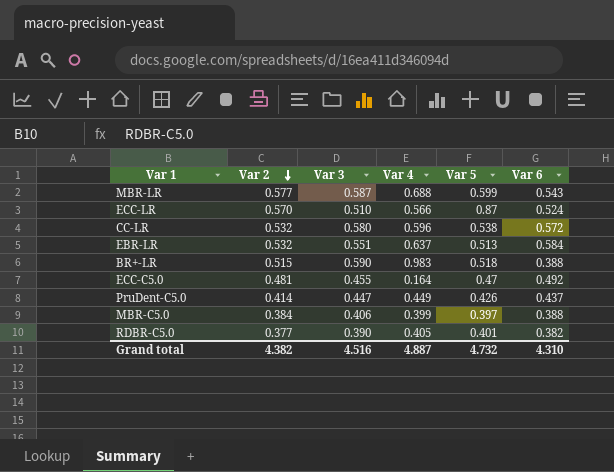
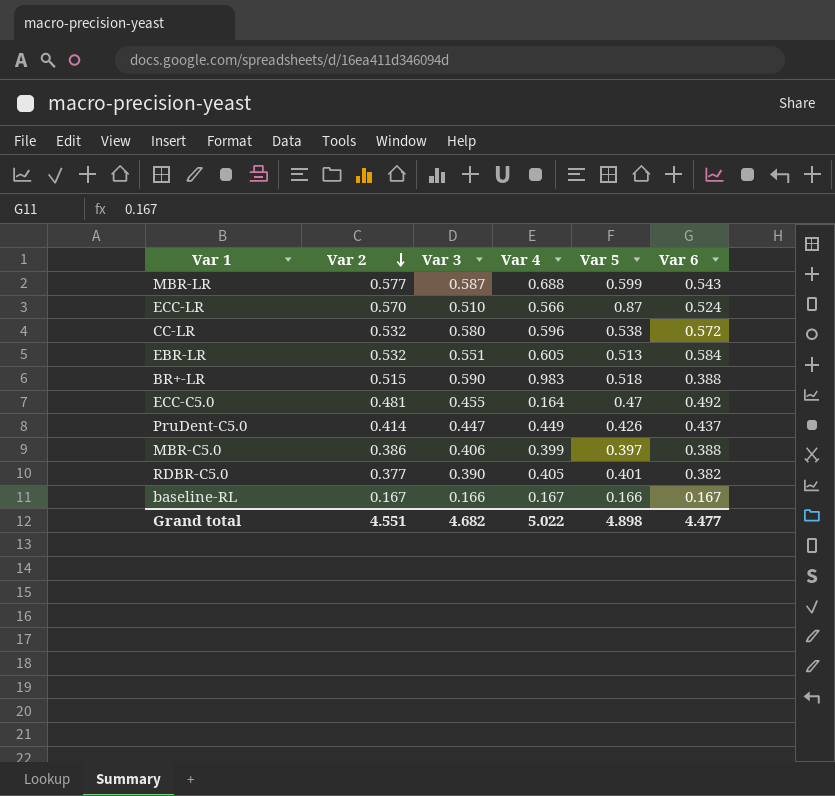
EBR-LR | Var 4: 0.637 -> 0.605
MBR-C5.0 | Var 2: 0.384 -> 0.386
row baseline-RL: none -> 0.167 | 0.166 | 0.167 | 0.166 | 0.167
Grand total | Var 2: 4.382 -> 4.551
Grand total | Var 3: 4.516 -> 4.682
Grand total | Var 4: 4.887 -> 5.022
Grand total | Var 5: 4.732 -> 4.898
Grand total | Var 6: 4.310 -> 4.477

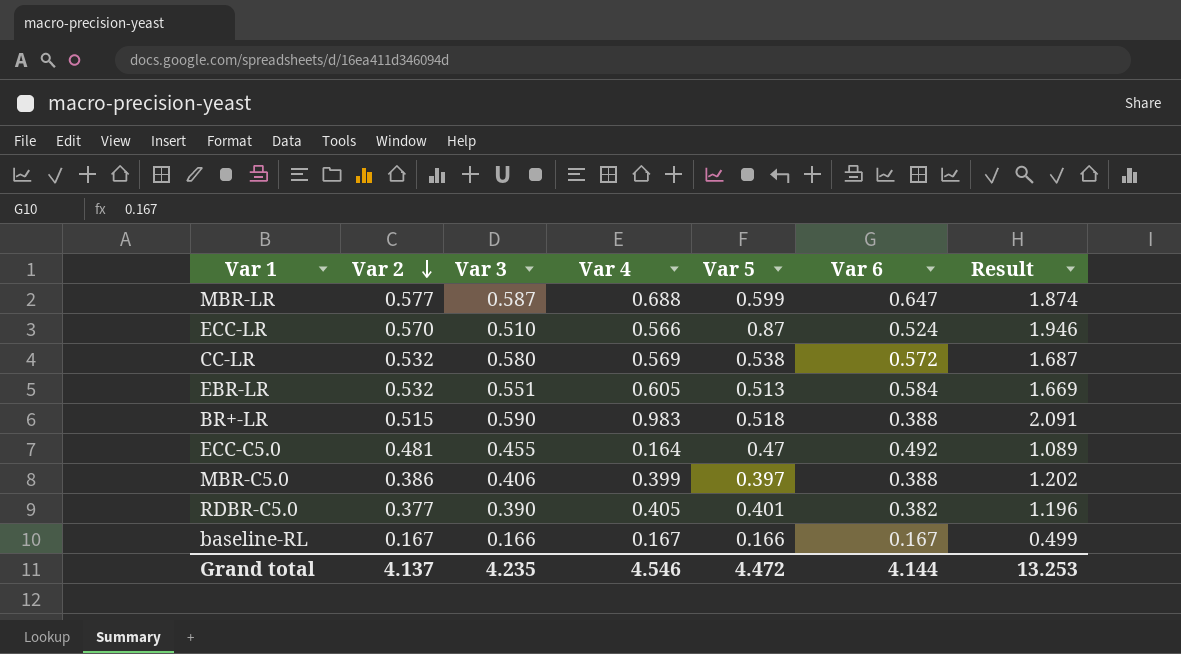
column Result | formula: none -> [Var 3] + [Var 4] + [Var 5]
row PruDent-C5.0: 0.414 | 0.447 | 0.449 | 0.426 | 0.437 -> none
MBR-LR | Var 6: 0.543 -> 0.647
CC-LR | Var 4: 0.596 -> 0.569
Grand total | Var 2: 4.551 -> 4.137
Grand total | Var 3: 4.682 -> 4.235
Grand total | Var 4: 5.022 -> 4.546
Grand total | Var 5: 4.898 -> 4.472
Grand total | Var 6: 4.477 -> 4.144

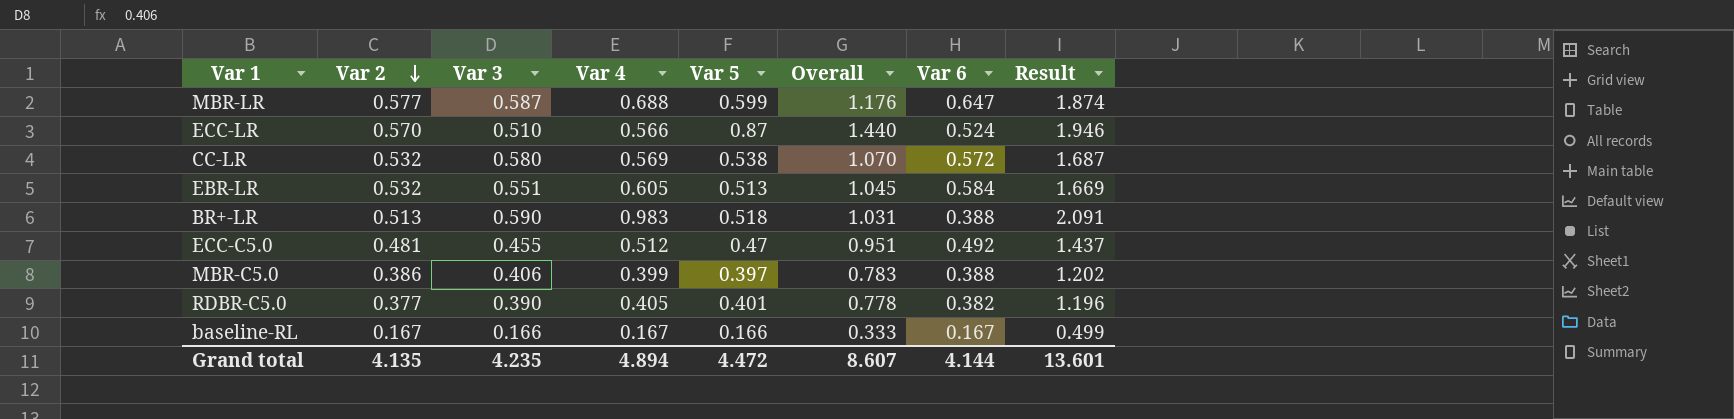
column Overall | formula: none -> [Var 2] + [Var 5]
BR+-LR | Var 2: 0.515 -> 0.513
ECC-C5.0 | Var 4: 0.164 -> 0.512
ECC-C5.0 | Result: 1.089 -> 1.437
Grand total | Var 2: 4.137 -> 4.135
Grand total | Var 4: 4.546 -> 4.894
Grand total | Result: 13.253 -> 13.601

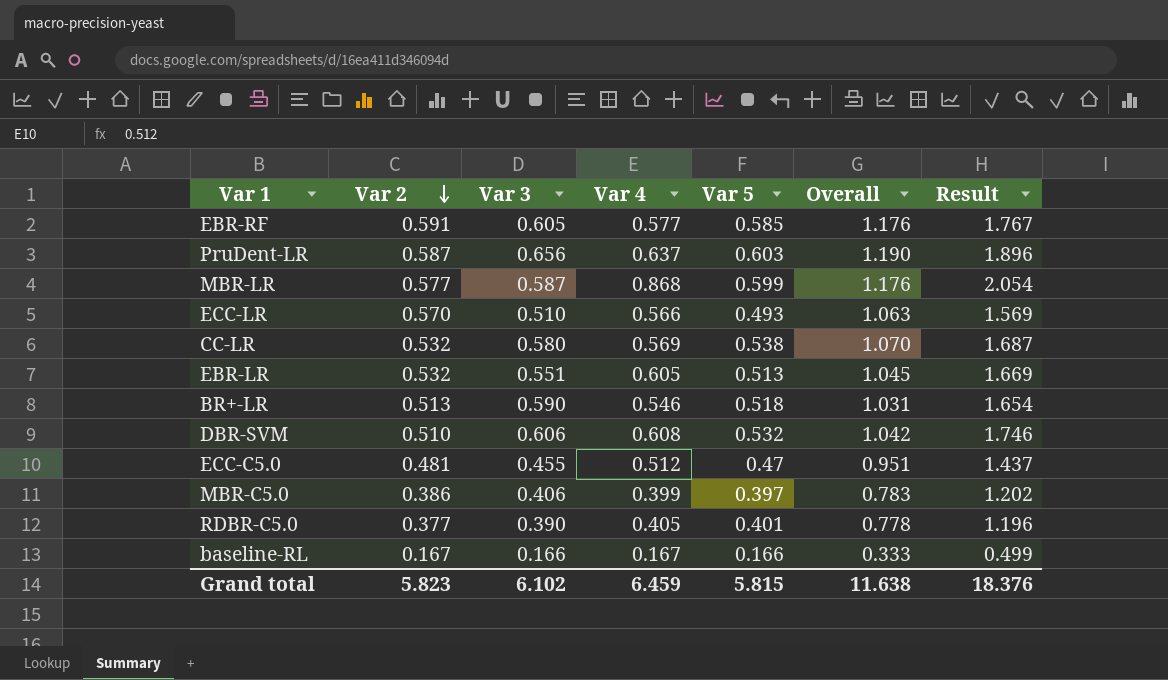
column Var 6 | position: 7 -> none
row EBR-RF: none -> 0.591 | 0.605 | 0.577 | 0.585 | 1.176 | 1.767
row PruDent-LR: none -> 0.587 | 0.656 | 0.637 | 0.603 | 1.190 | 1.896
MBR-LR | Var 4: 0.688 -> 0.868
MBR-LR | Result: 1.874 -> 2.054
ECC-LR | Var 5: 0.87 -> 0.493
ECC-LR | Overall: 1.440 -> 1.063
ECC-LR | Result: 1.946 -> 1.569
BR+-LR | Var 4: 0.983 -> 0.546
BR+-LR | Result: 2.091 -> 1.654
row DBR-SVM: none -> 0.510 | 0.606 | 0.608 | 0.532 | 1.042 | 1.746
Grand total | Var 2: 4.135 -> 5.823
Grand total | Var 3: 4.235 -> 6.102
Grand total | Var 4: 4.894 -> 6.459
Grand total | Var 5: 4.472 -> 5.815
Grand total | Overall: 8.607 -> 11.638
Grand total | Result: 13.601 -> 18.376

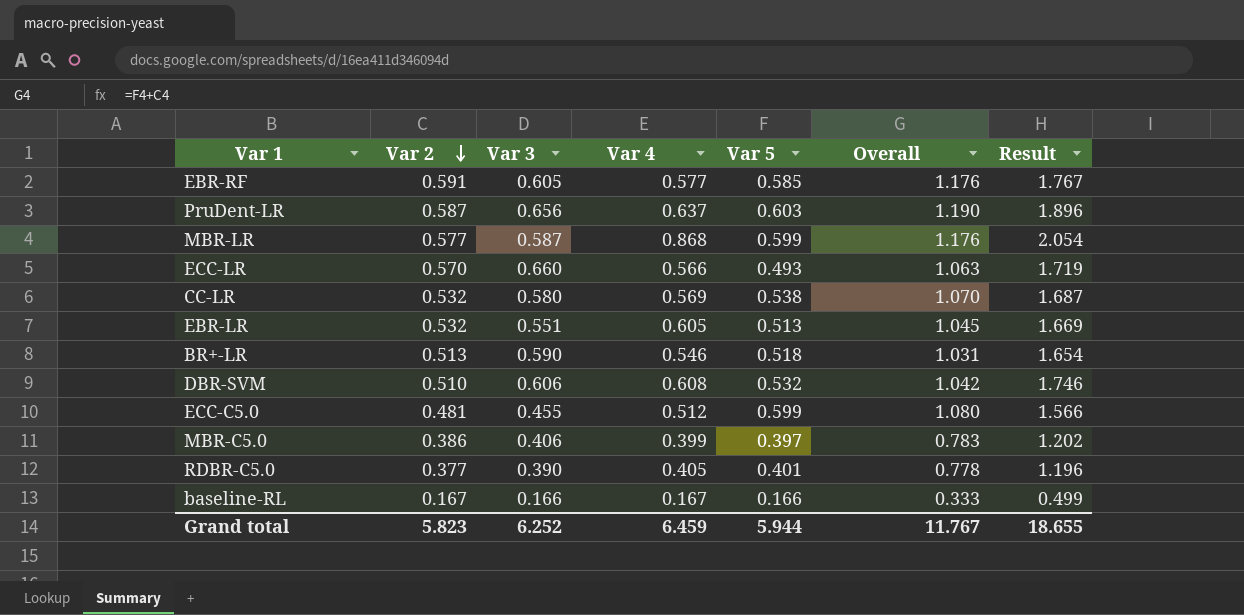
ECC-LR | Var 3: 0.510 -> 0.660
ECC-LR | Result: 1.569 -> 1.719
ECC-C5.0 | Var 5: 0.47 -> 0.599
ECC-C5.0 | Overall: 0.951 -> 1.080
ECC-C5.0 | Result: 1.437 -> 1.566
Grand total | Var 3: 6.102 -> 6.252
Grand total | Var 5: 5.815 -> 5.944
Grand total | Overall: 11.638 -> 11.767
Grand total | Result: 18.376 -> 18.655

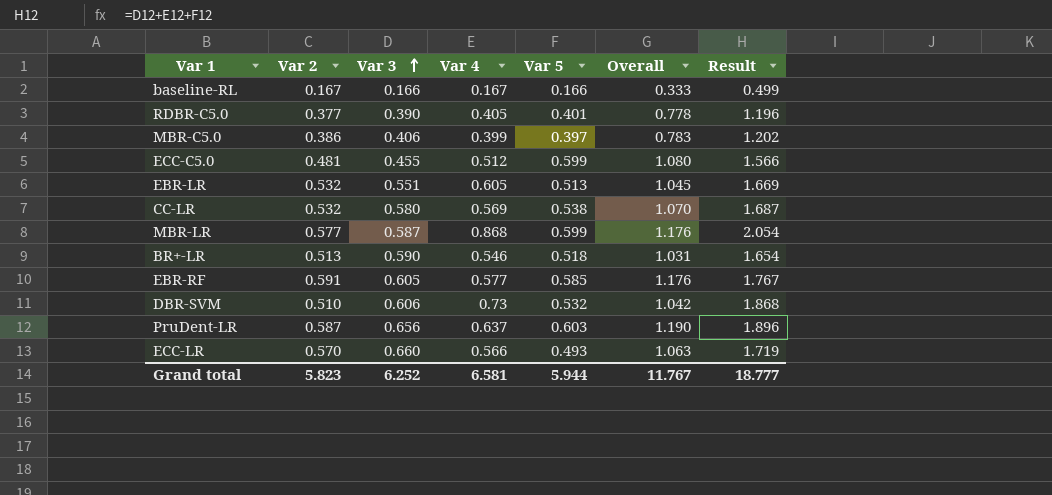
row order: Var 2 descending -> Var 3 ascending
DBR-SVM | Var 4: 0.608 -> 0.73
DBR-SVM | Result: 1.746 -> 1.868
Grand total | Var 4: 6.459 -> 6.581
Grand total | Result: 18.655 -> 18.777

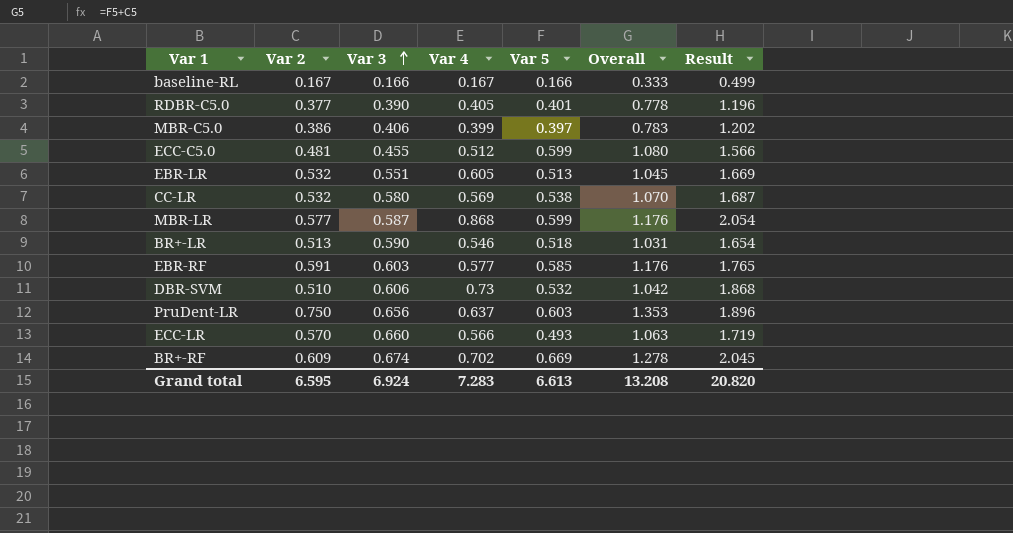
EBR-RF | Var 3: 0.605 -> 0.603
EBR-RF | Result: 1.767 -> 1.765
PruDent-LR | Var 2: 0.587 -> 0.750
PruDent-LR | Overall: 1.190 -> 1.353
row BR+-RF: none -> 0.609 | 0.674 | 0.702 | 0.669 | 1.278 | 2.045
Grand total | Var 2: 5.823 -> 6.595
Grand total | Var 3: 6.252 -> 6.924
Grand total | Var 4: 6.581 -> 7.283
Grand total | Var 5: 5.944 -> 6.613
Grand total | Overall: 11.767 -> 13.208
Grand total | Result: 18.777 -> 20.820

